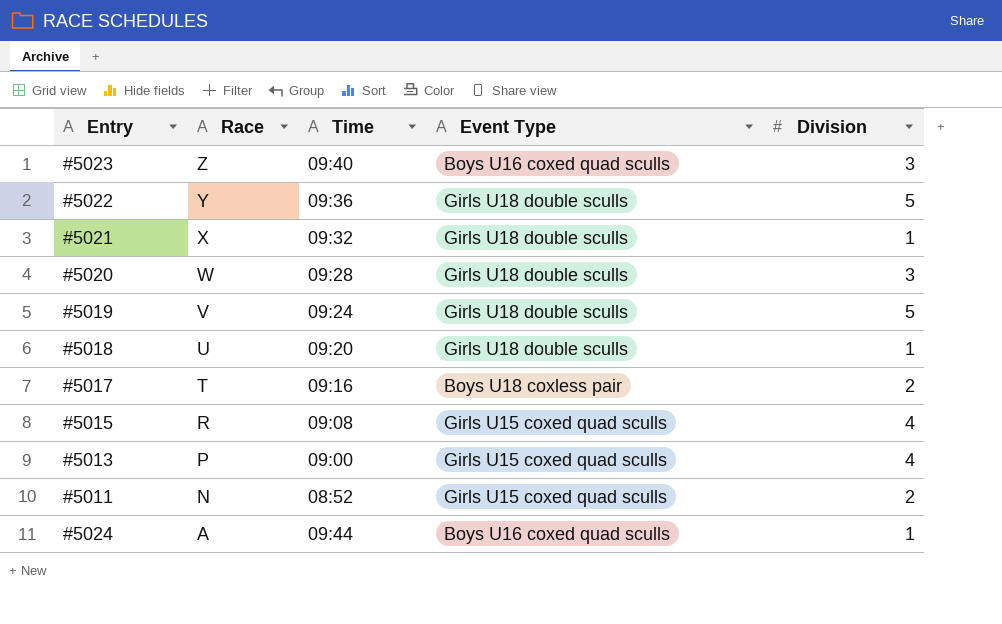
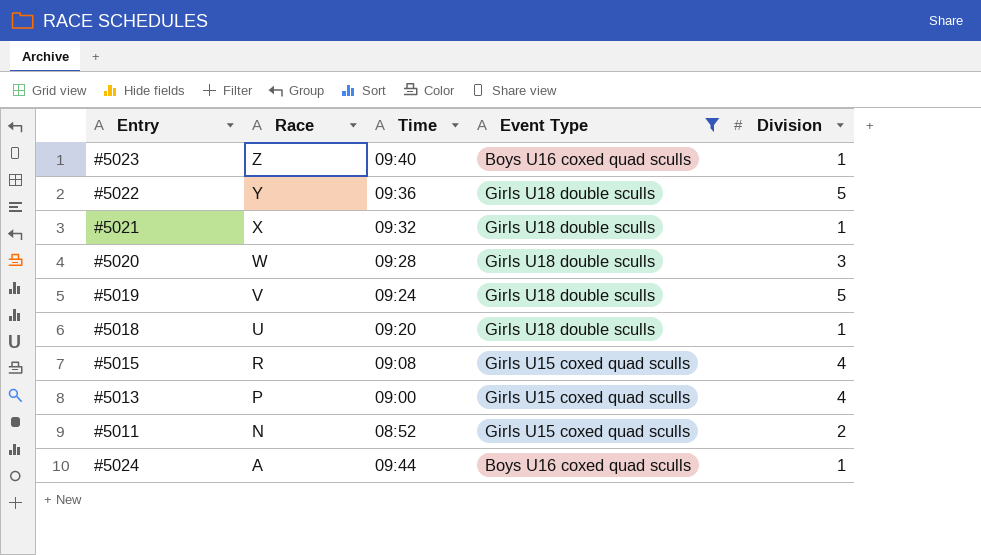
filter: none -> Event Type != Boys U18 coxless pair
#5023 | Division: 3 -> 1

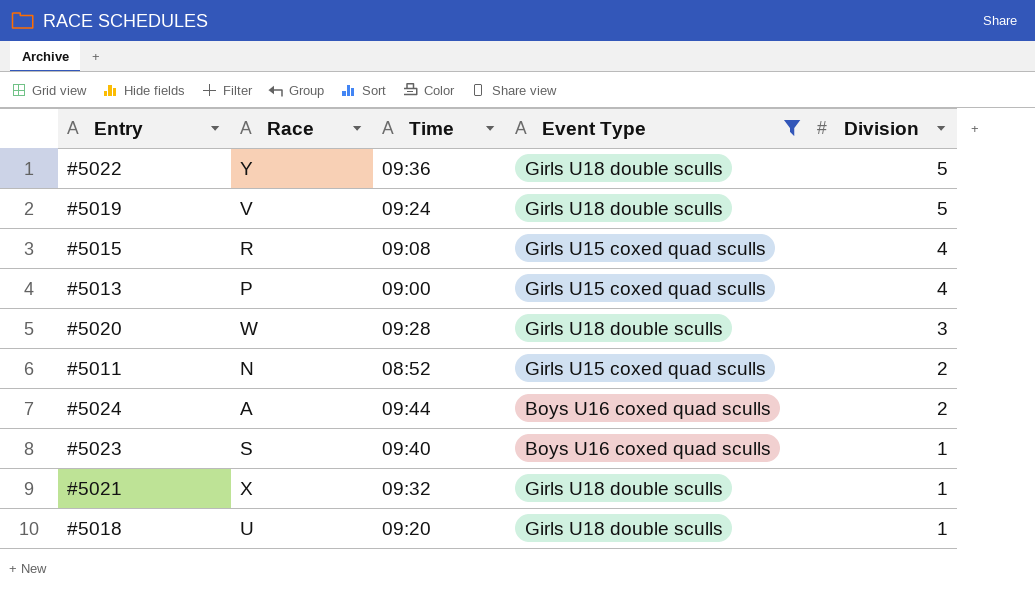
row order: Race descending -> Division descending
#5024 | Division: 1 -> 2
#5023 | Race: Z -> S

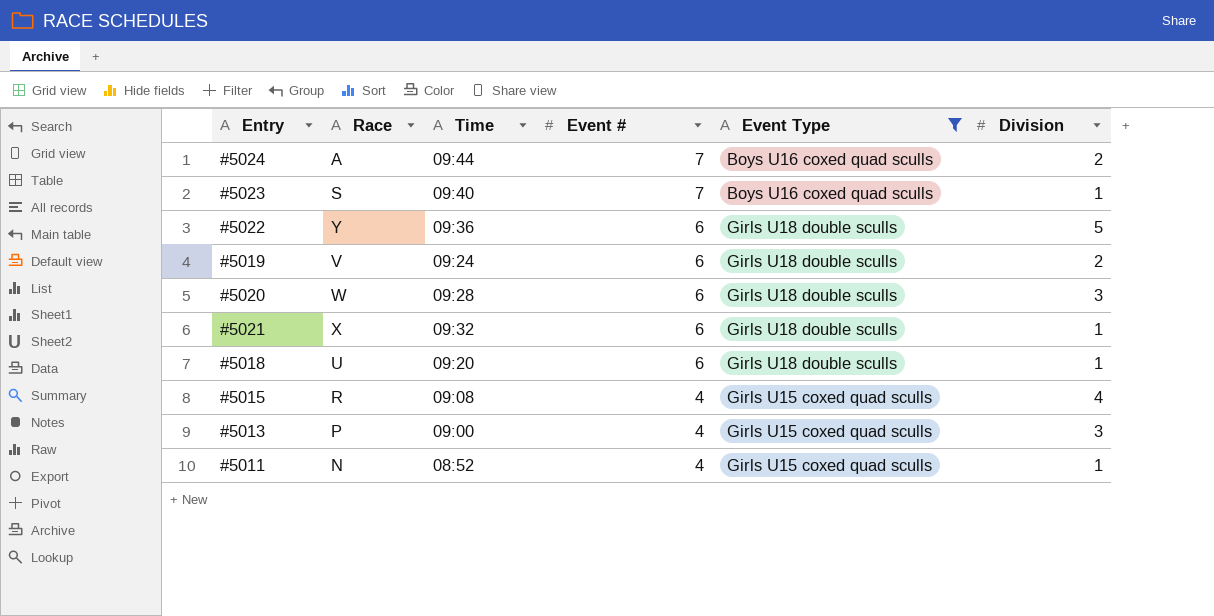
row order: Division descending -> Event # descending
column Event # | position: none -> 4
#5019 | Division: 5 -> 2
#5013 | Division: 4 -> 3
#5011 | Division: 2 -> 1

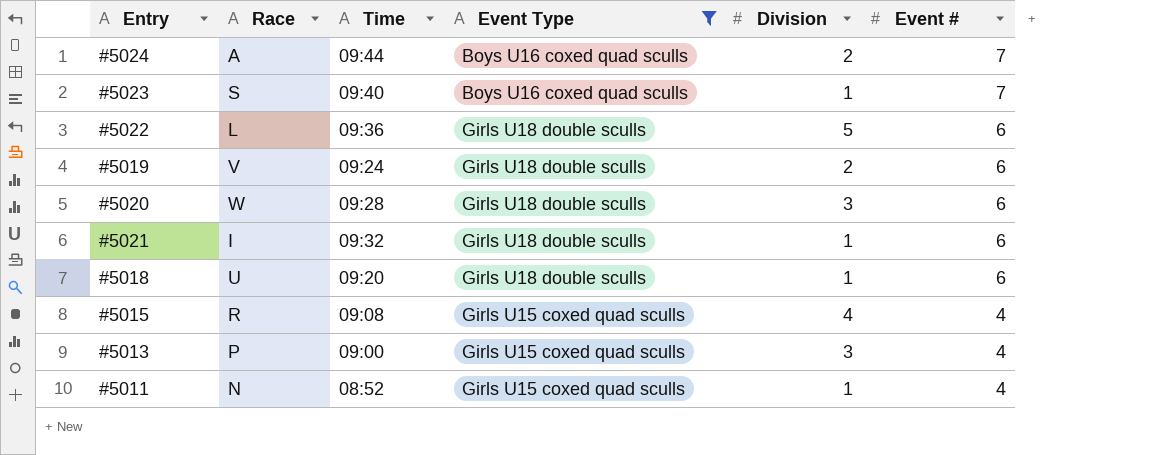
column Event # | position: 4 -> 6
#5022 | Race: Y -> L
#5021 | Race: X -> I

